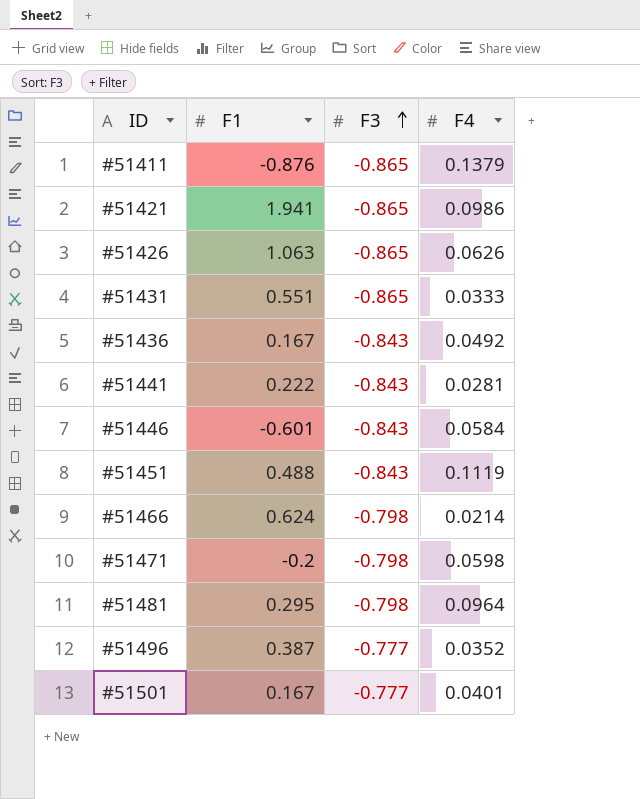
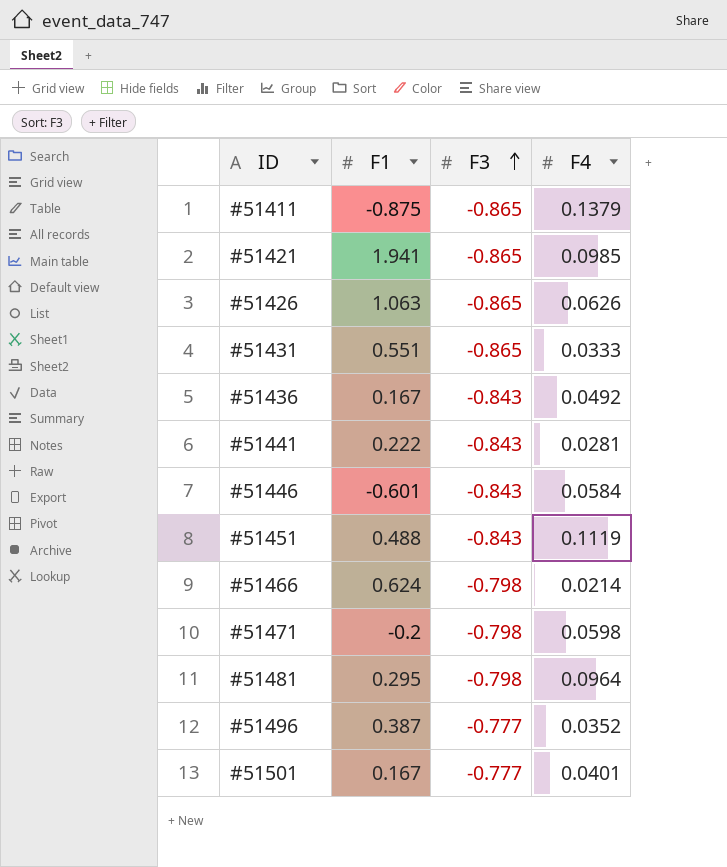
#51411 | F1: -0.876 -> -0.875
#51421 | F4: 0.0986 -> 0.0985

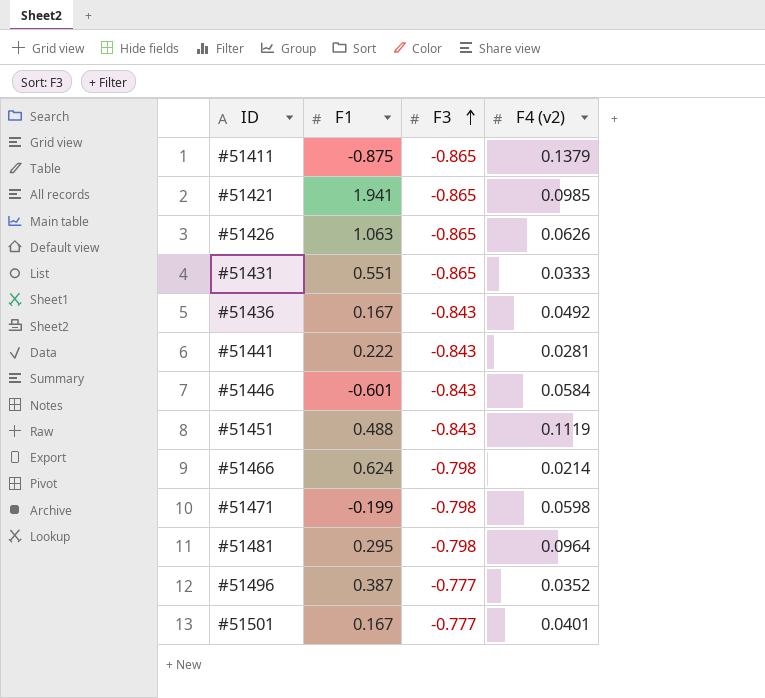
column name: F4 -> F4 (v2)
#51471 | F1: -0.2 -> -0.199

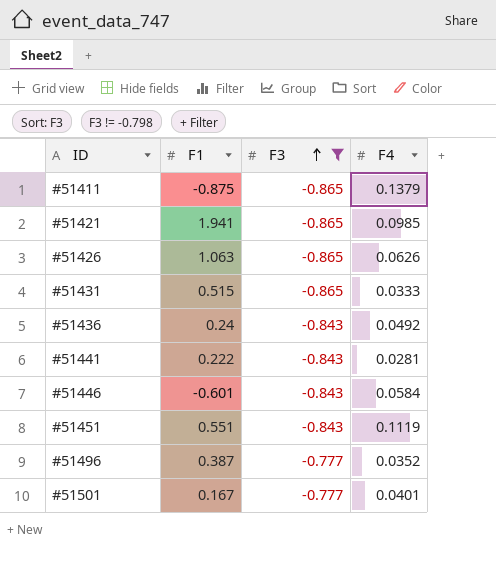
filter: none -> F3 != -0.798
column name: F4 (v2) -> F4
#51431 | F1: 0.551 -> 0.515
#51436 | F1: 0.167 -> 0.24
#51451 | F1: 0.488 -> 0.551

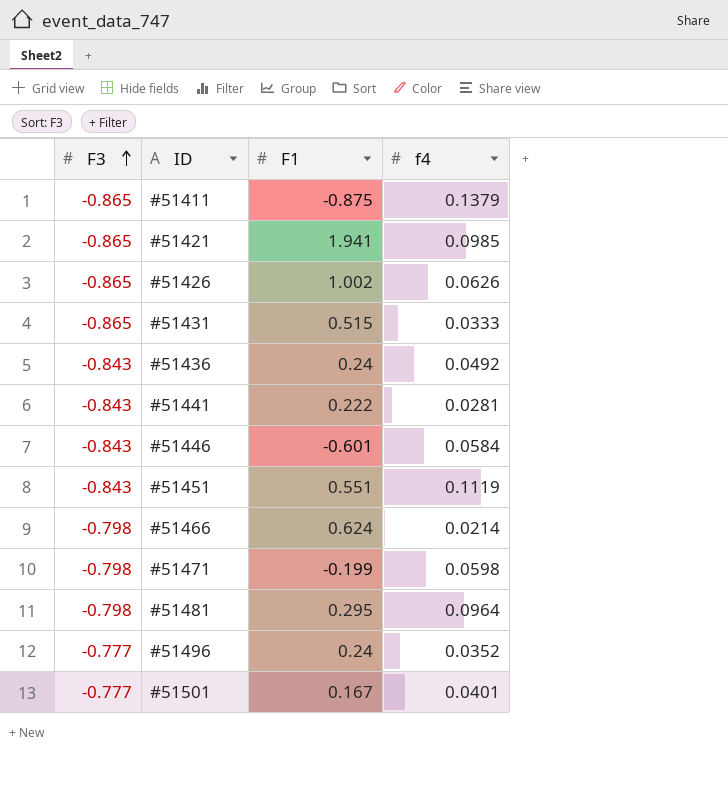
filter: F3 != -0.798 -> none
column F3 | position: 3 -> 1
column name: F4 -> f4
#51426 | F1: 1.063 -> 1.002
#51496 | F1: 0.387 -> 0.24

